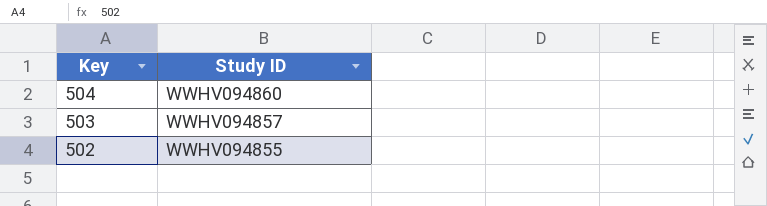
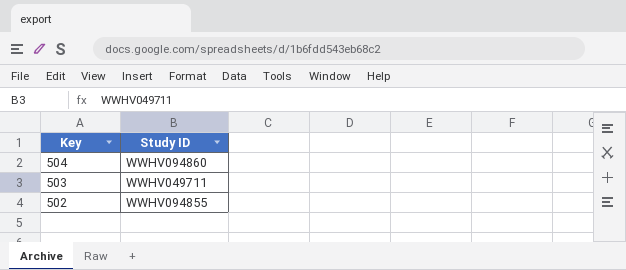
503 | Study ID: WWHV094857 -> WWHV049711

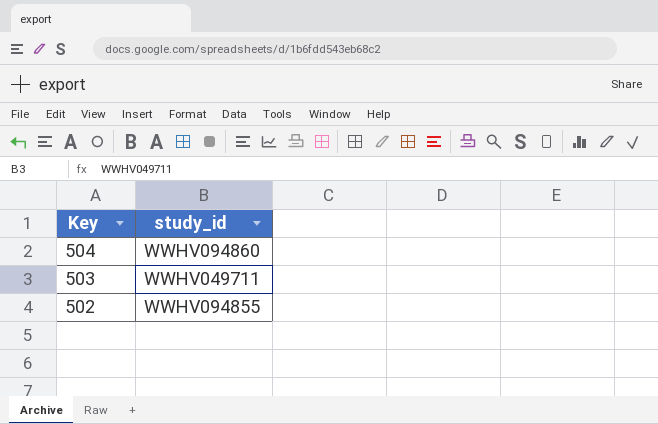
column name: Study ID -> study_id

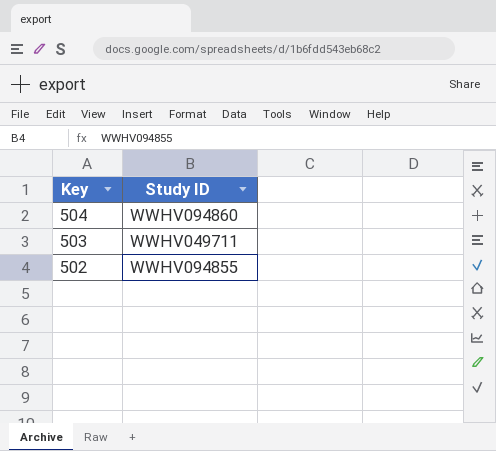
column name: study_id -> Study ID

